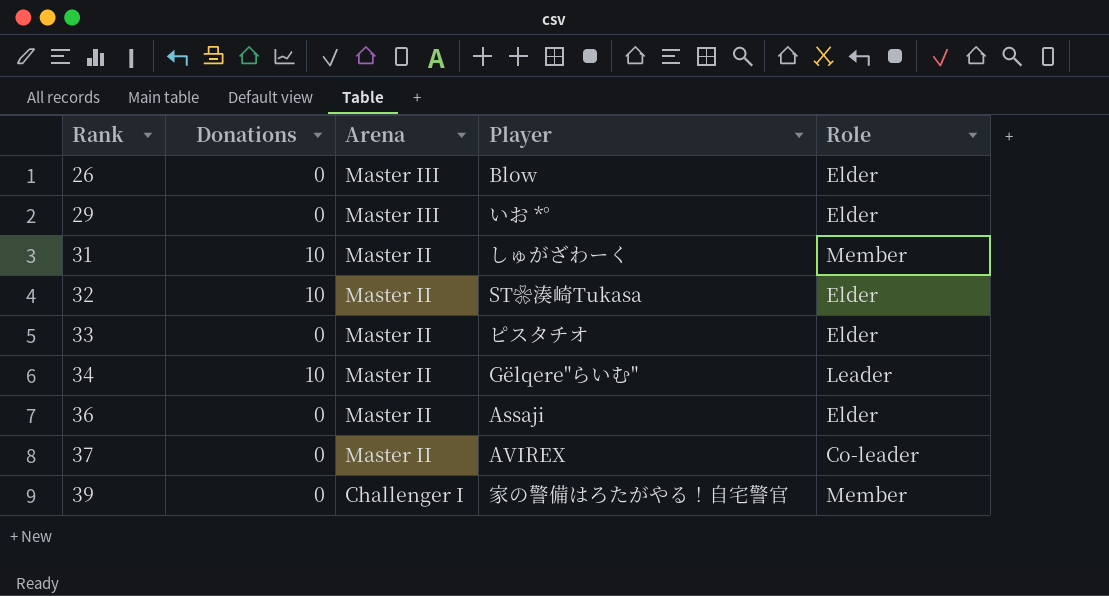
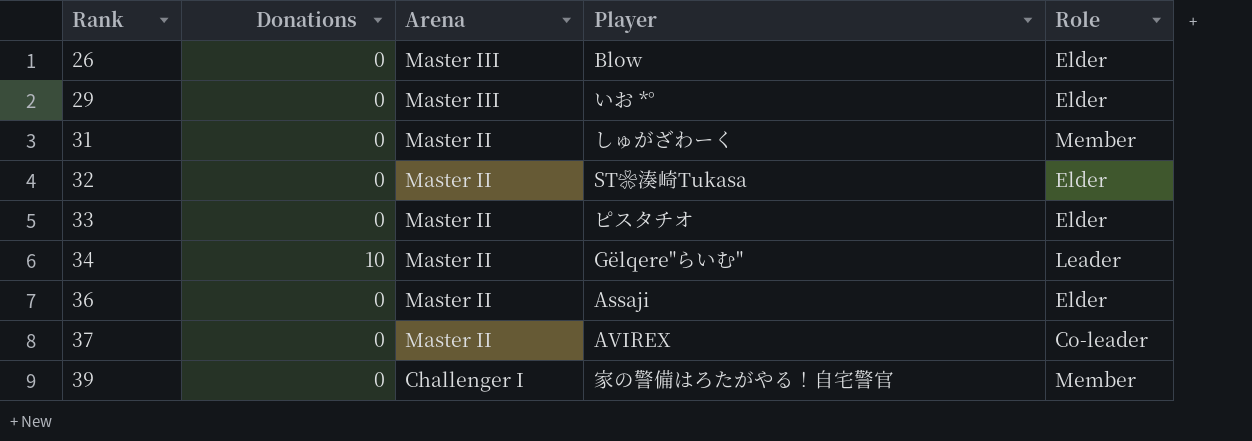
31 | Donations: 10 -> 0
32 | Donations: 10 -> 0

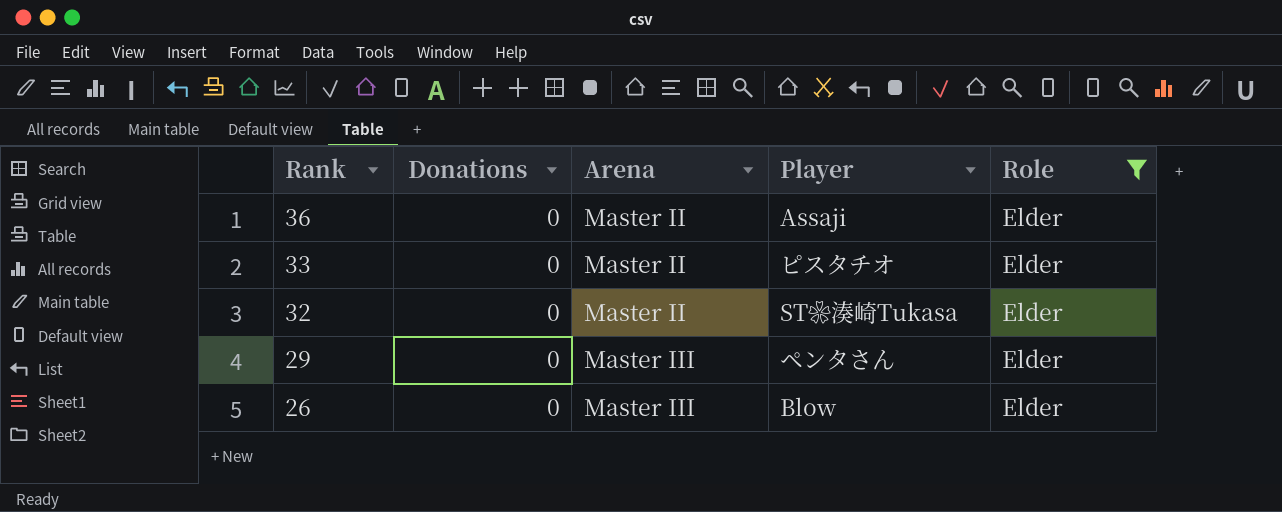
filter: none -> Role = Elder
row order: Rank ascending -> Rank descending
29 | Player: いお *° -> ペンタさん

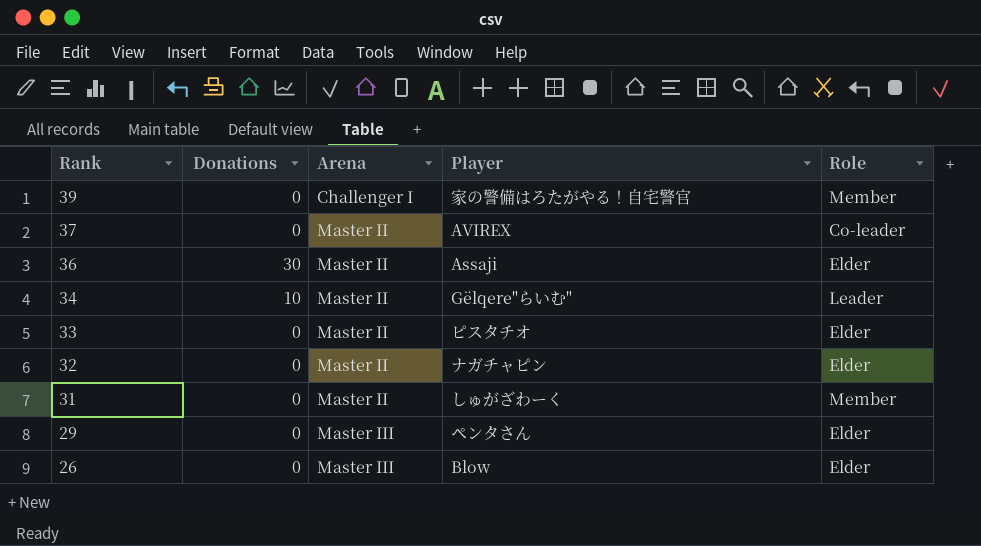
filter: Role = Elder -> none
36 | Donations: 0 -> 30
32 | Player: ST❀湊崎Tukasa -> ナガチャピン

